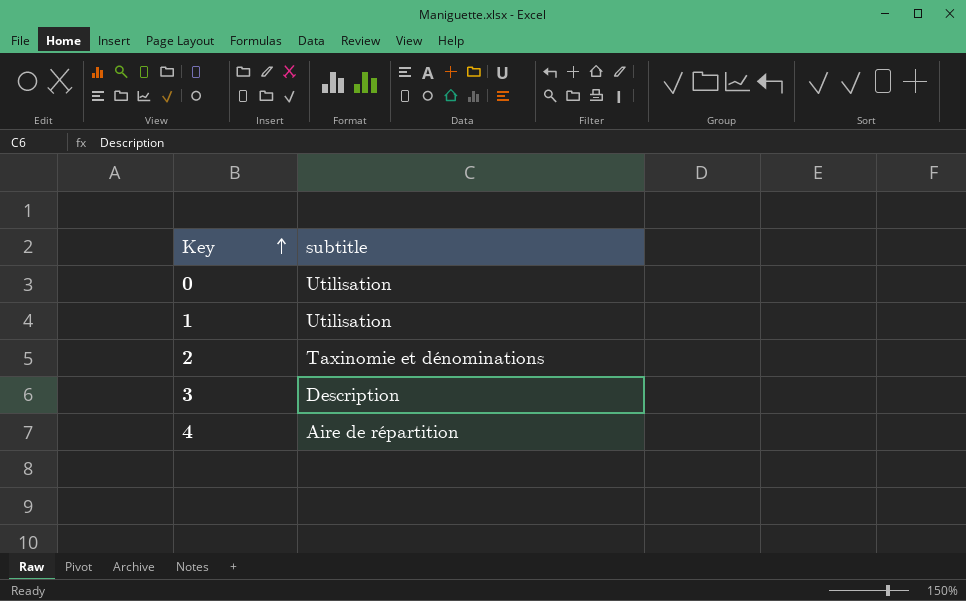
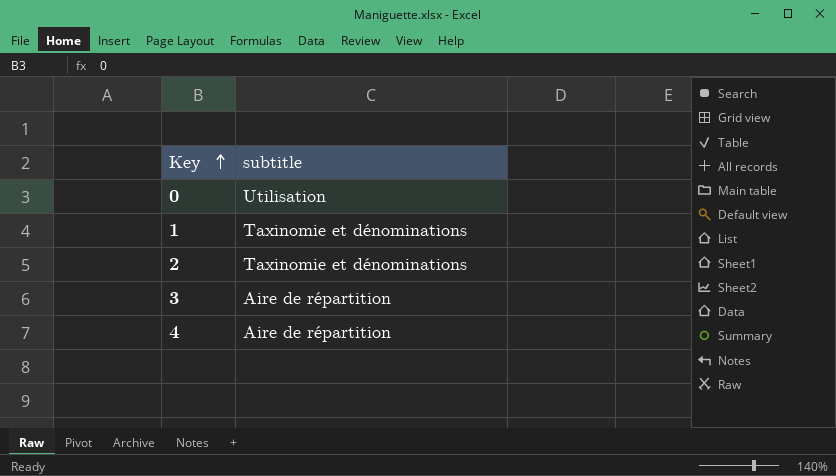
1 | subtitle: Utilisation -> Taxinomie et dénominations
3 | subtitle: Description -> Aire de répartition

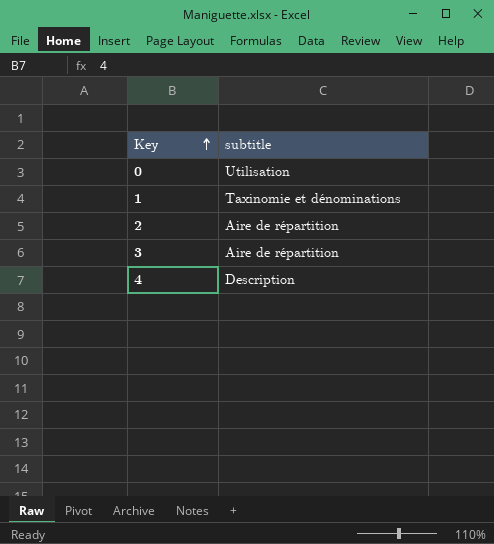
2 | subtitle: Taxinomie et dénominations -> Aire de répartition
4 | subtitle: Aire de répartition -> Description

